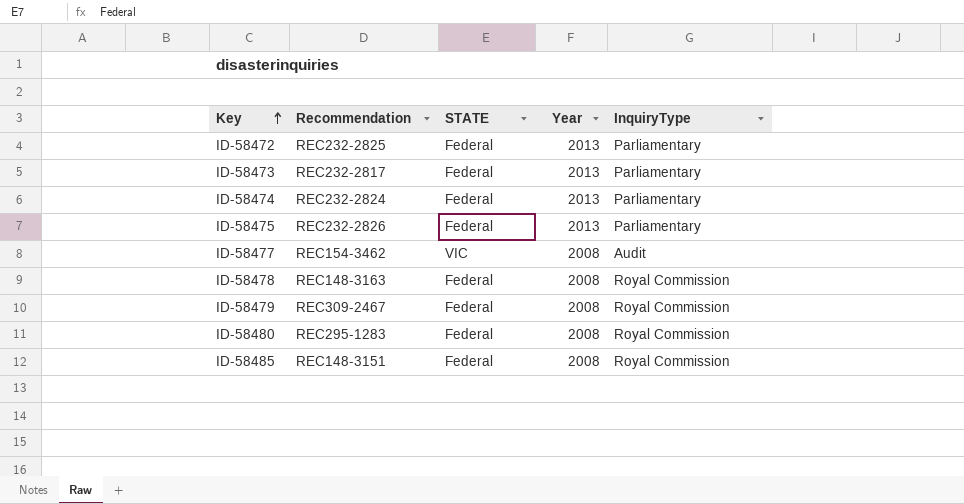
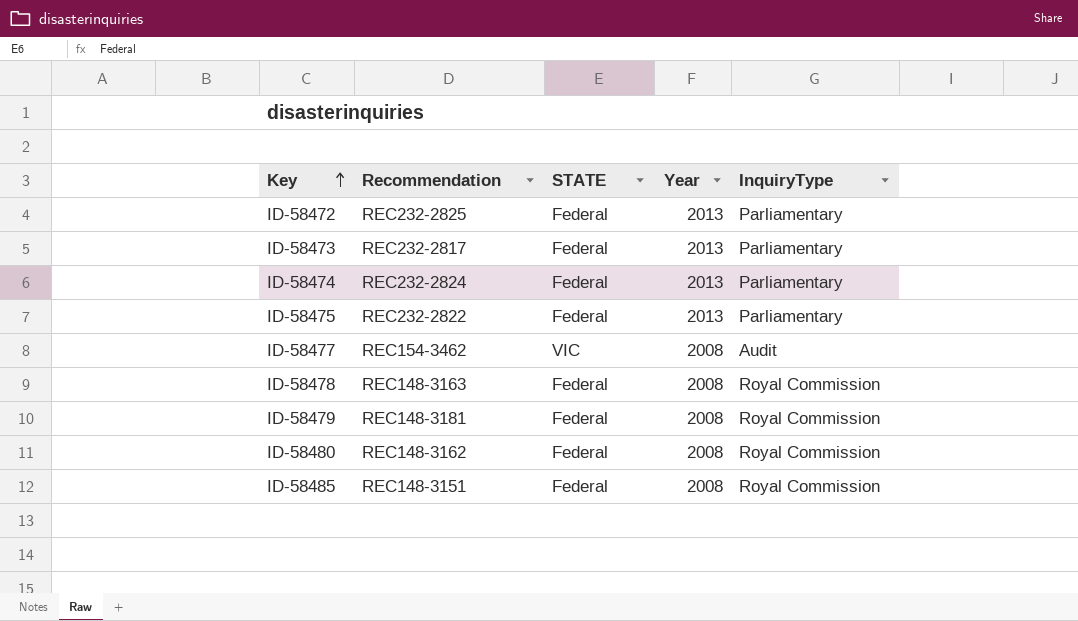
ID-58475 | Recommendation: REC232-2826 -> REC232-2822
ID-58479 | Recommendation: REC309-2467 -> REC148-3181
ID-58480 | Recommendation: REC295-1283 -> REC148-3162

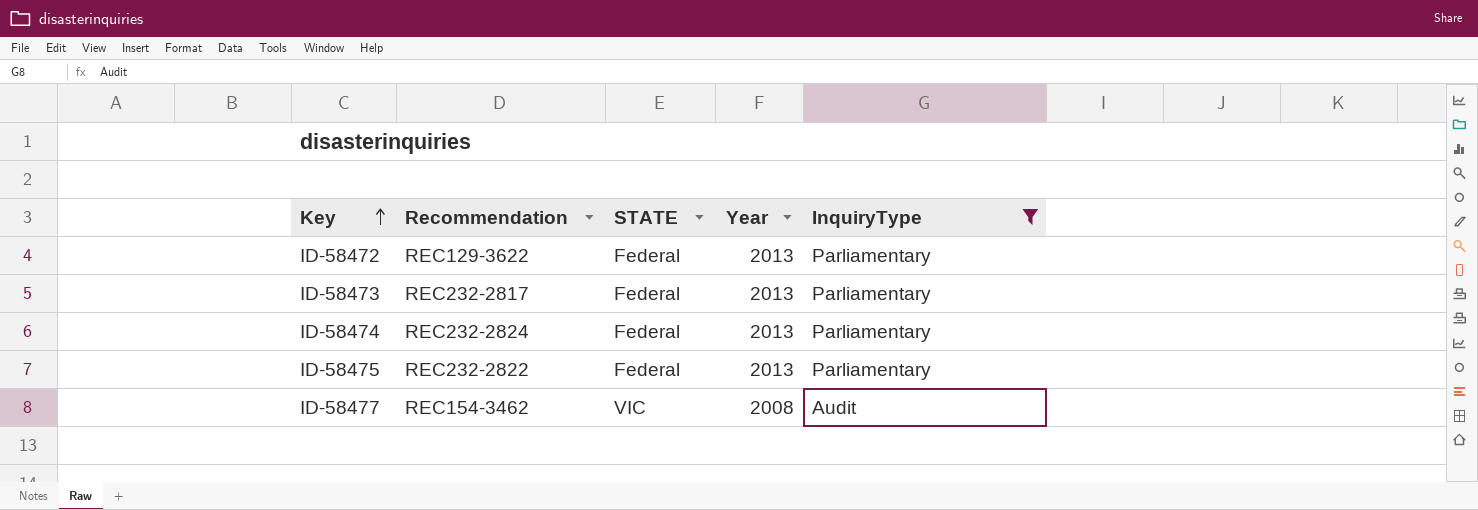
filter: none -> InquiryType != Royal Commission
ID-58472 | Recommendation: REC232-2825 -> REC129-3622

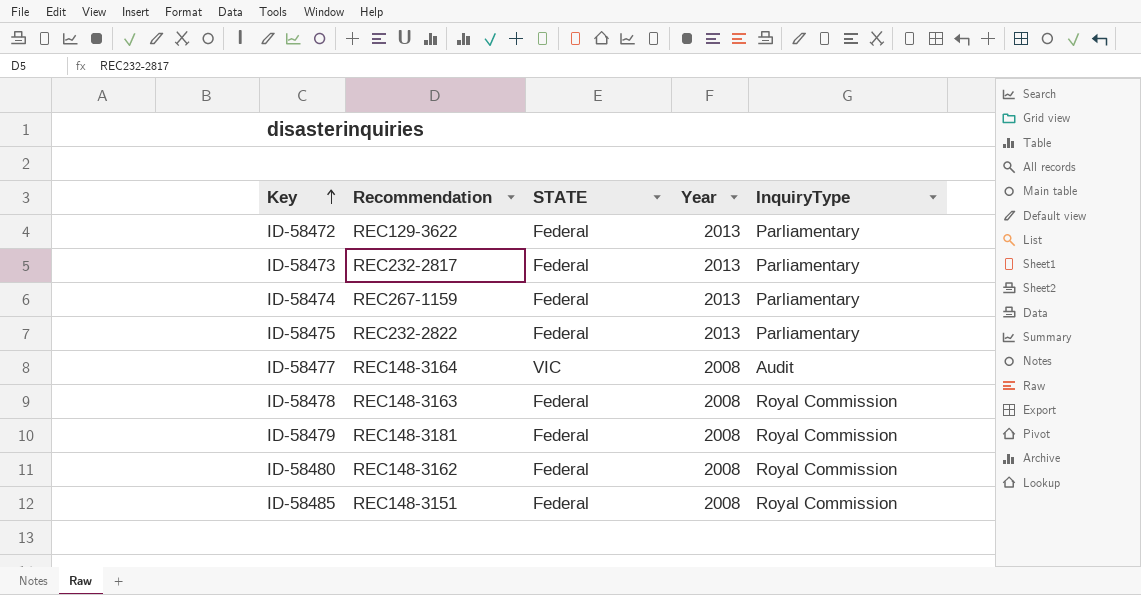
filter: InquiryType != Royal Commission -> none
ID-58474 | Recommendation: REC232-2824 -> REC267-1159
ID-58477 | Recommendation: REC154-3462 -> REC148-3164

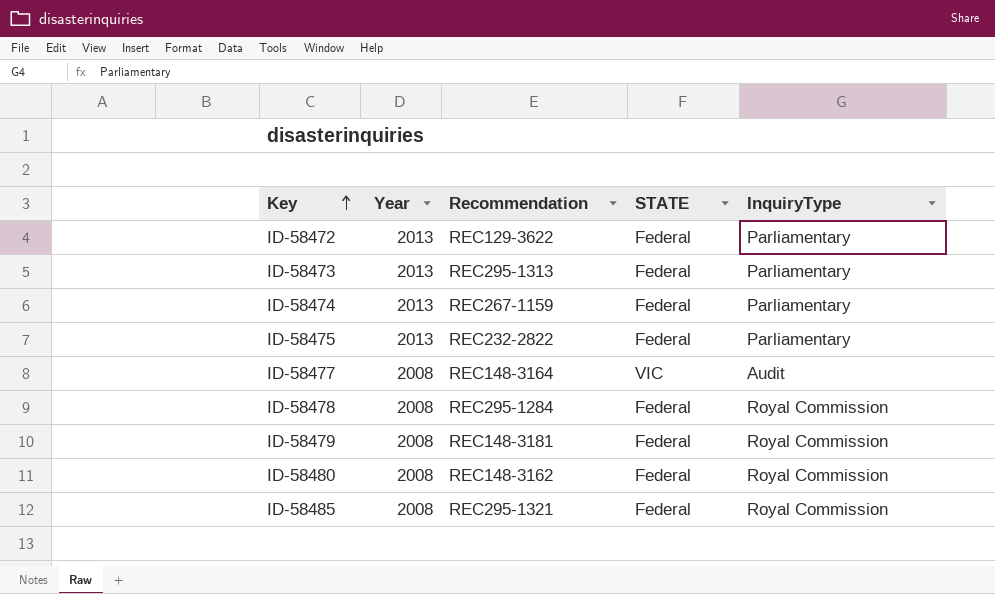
column Year | position: 4 -> 2
ID-58473 | Recommendation: REC232-2817 -> REC295-1313
ID-58478 | Recommendation: REC148-3163 -> REC295-1284
ID-58485 | Recommendation: REC148-3151 -> REC295-1321

